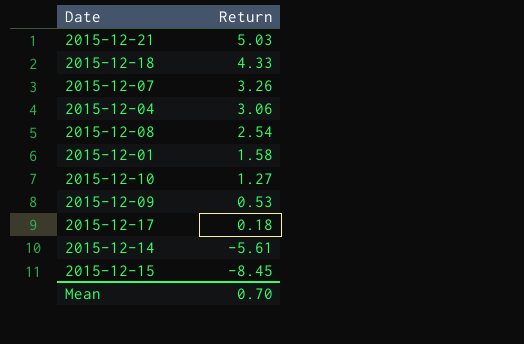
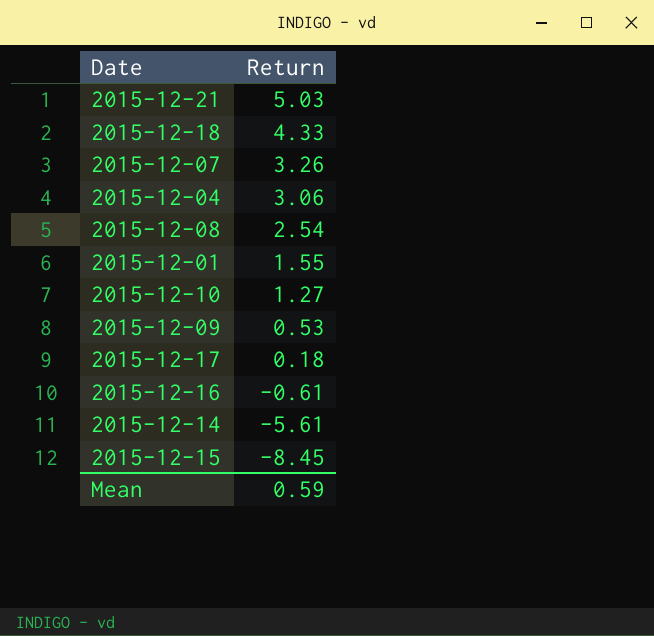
2015-12-01 | Return: 1.58 -> 1.55
row 2015-12-16: none -> -0.61
Mean | Return: 0.70 -> 0.59

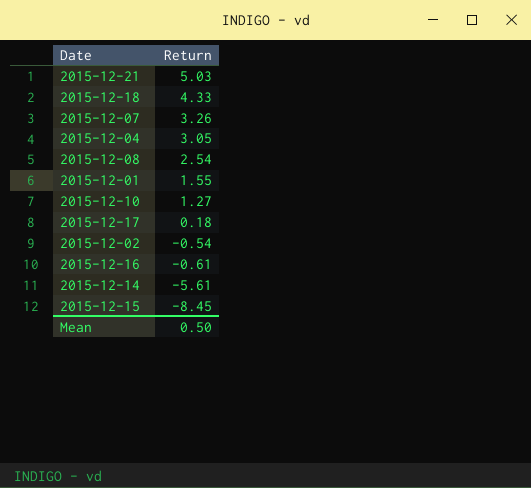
row 2015-12-09: 0.53 -> none
2015-12-04 | Return: 3.06 -> 3.05
row 2015-12-02: none -> -0.54
Mean | Return: 0.59 -> 0.50

